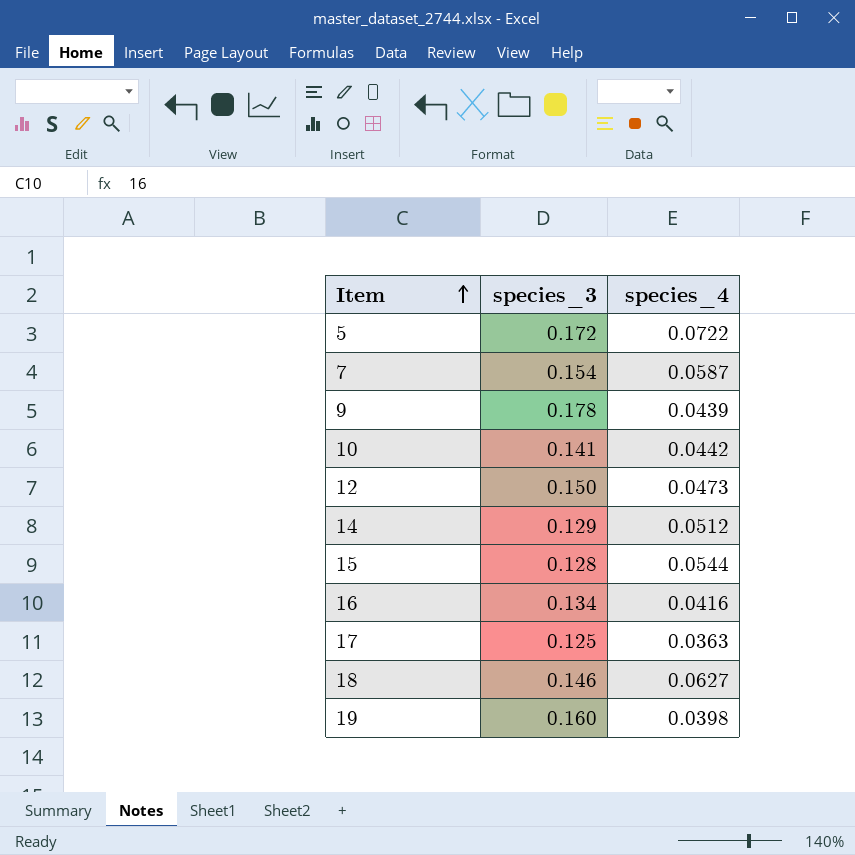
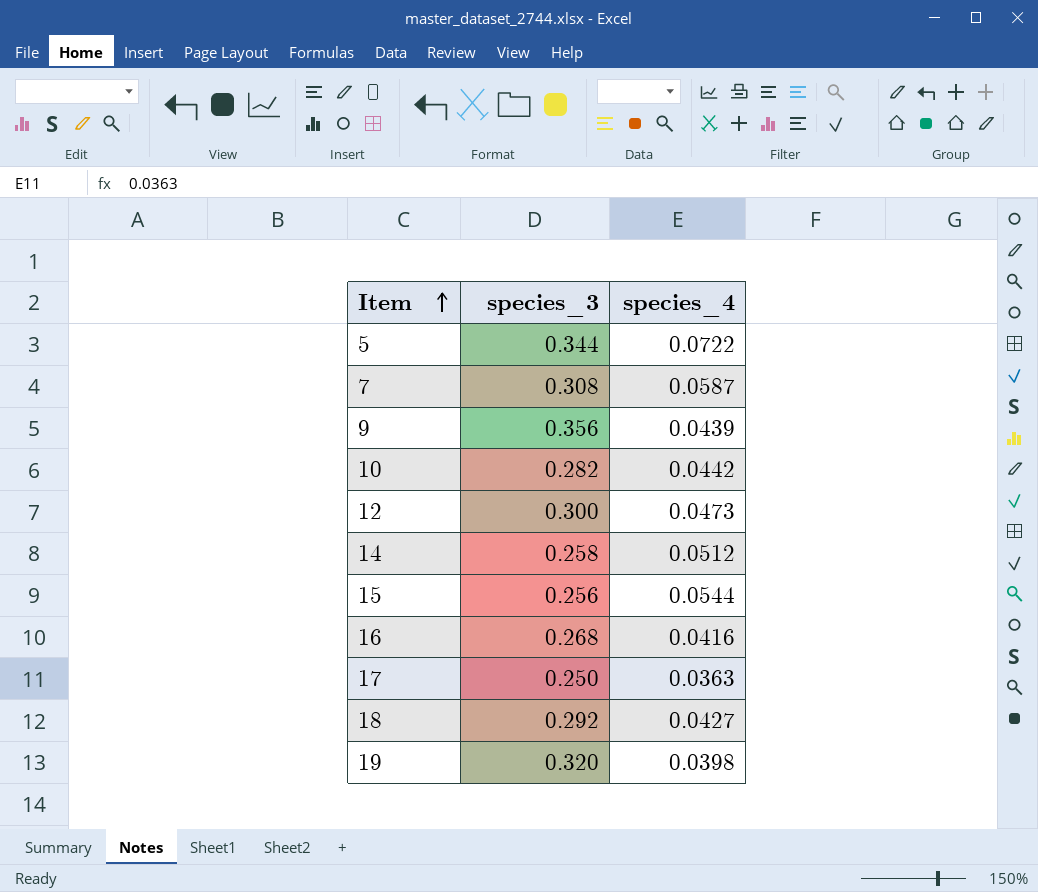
5 | species_3: 0.172 -> 0.344
7 | species_3: 0.154 -> 0.308
9 | species_3: 0.178 -> 0.356
10 | species_3: 0.141 -> 0.282
12 | species_3: 0.150 -> 0.300
14 | species_3: 0.129 -> 0.258
15 | species_3: 0.128 -> 0.256
16 | species_3: 0.134 -> 0.268
17 | species_3: 0.125 -> 0.250
18 | species_3: 0.146 -> 0.292
18 | species_4: 0.0627 -> 0.0427
19 | species_3: 0.160 -> 0.320

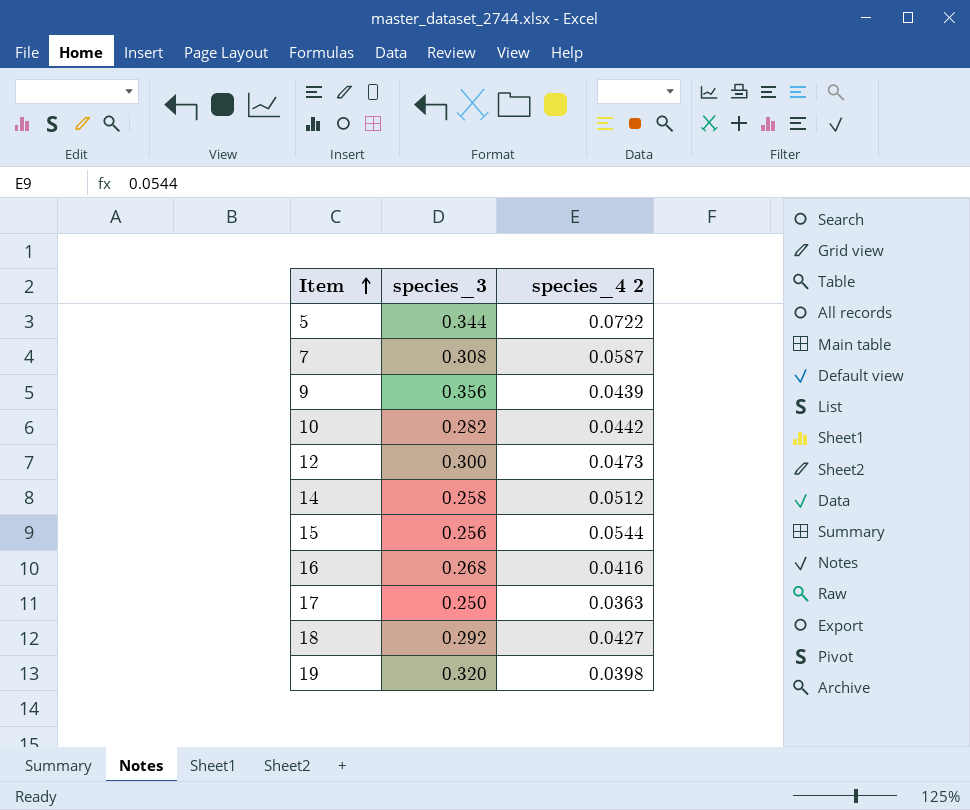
column name: species_4 -> species_4 2

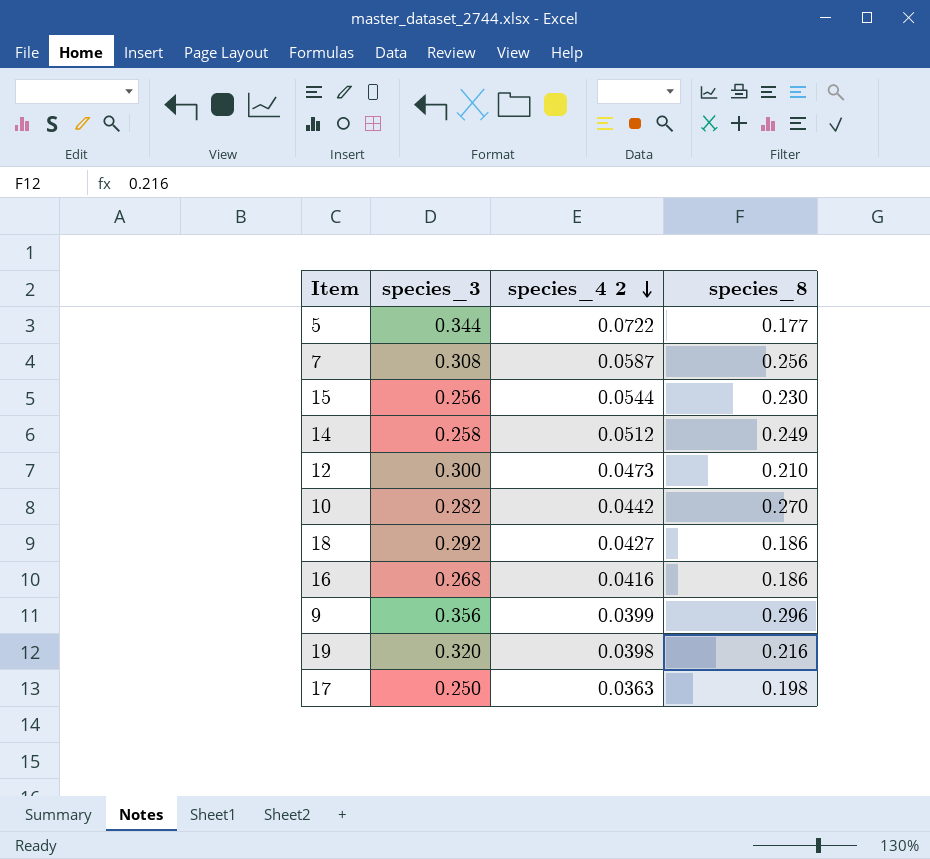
row order: Item ascending -> species_4 2 descending
column species_8 | position: none -> 4
9 | species_4 2: 0.0439 -> 0.0399

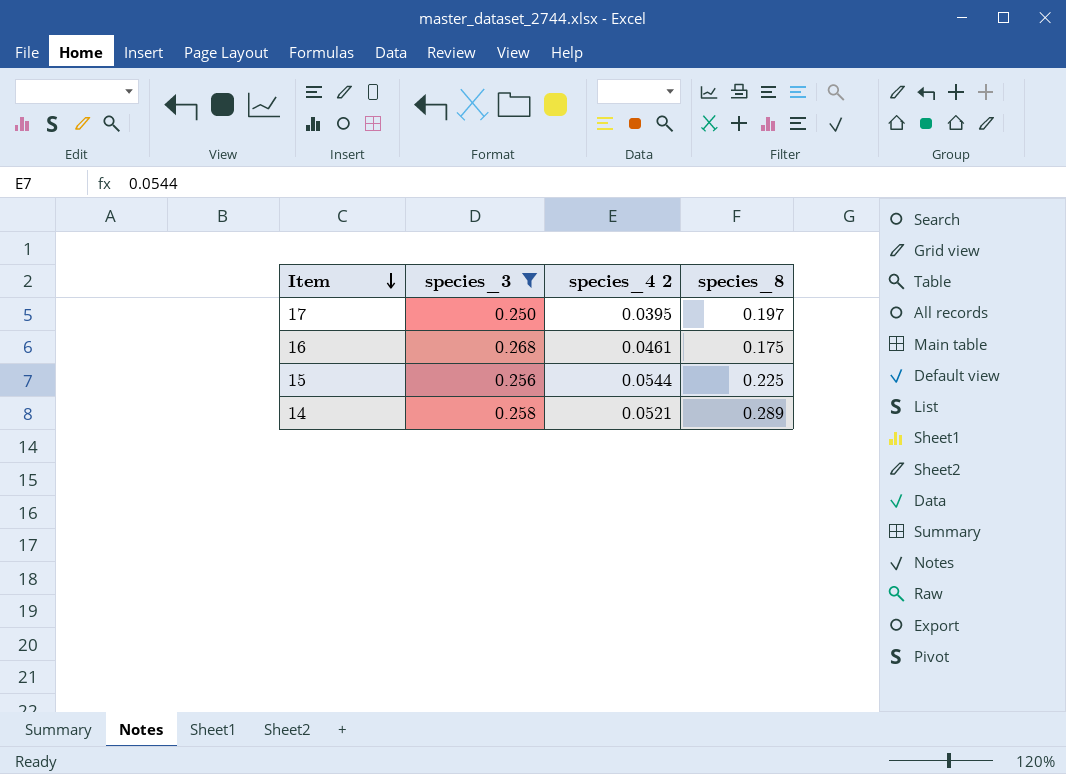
filter: none -> species_3 <= 0.268
row order: species_4 2 descending -> Item descending
17 | species_4 2: 0.0363 -> 0.0395
17 | species_8: 0.198 -> 0.197
16 | species_4 2: 0.0416 -> 0.0461
16 | species_8: 0.186 -> 0.175
15 | species_8: 0.230 -> 0.225
14 | species_4 2: 0.0512 -> 0.0521
14 | species_8: 0.249 -> 0.289

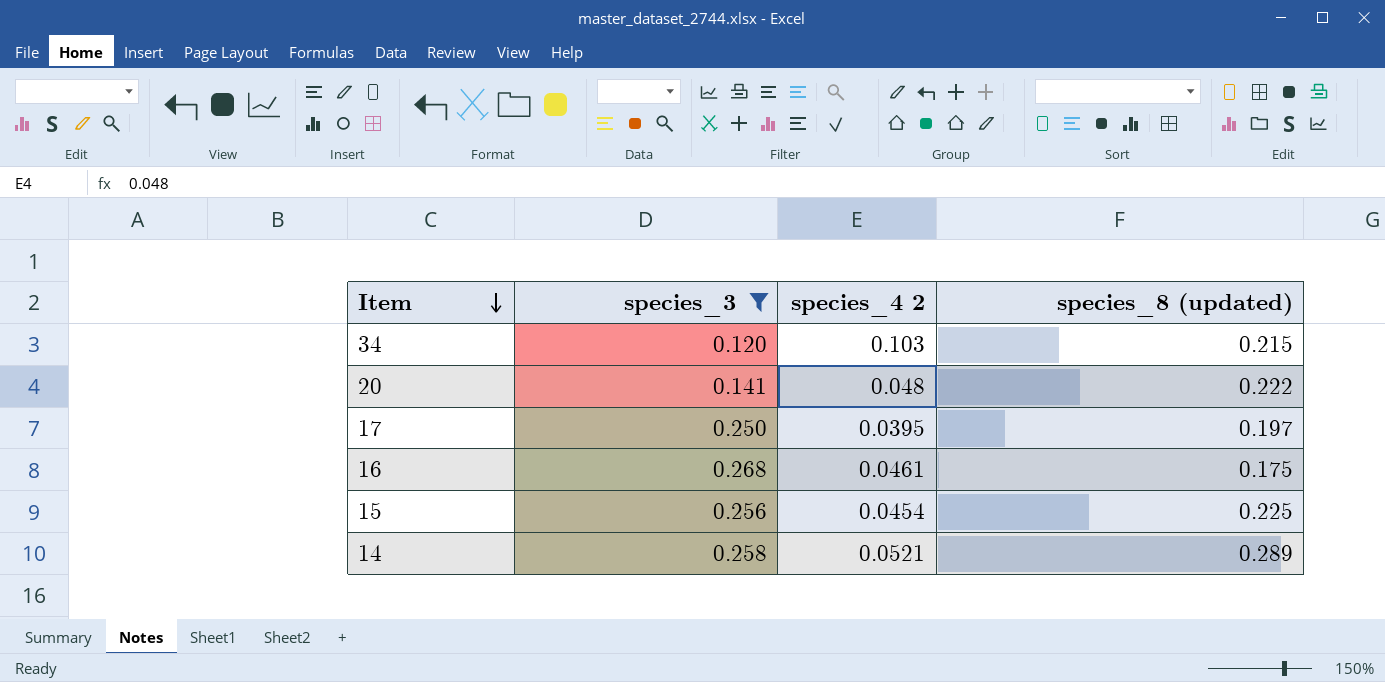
column name: species_8 -> species_8 (updated)
row 34: none -> 0.120 | 0.103 | 0.215
row 20: none -> 0.141 | 0.048 | 0.222
15 | species_4 2: 0.0544 -> 0.0454

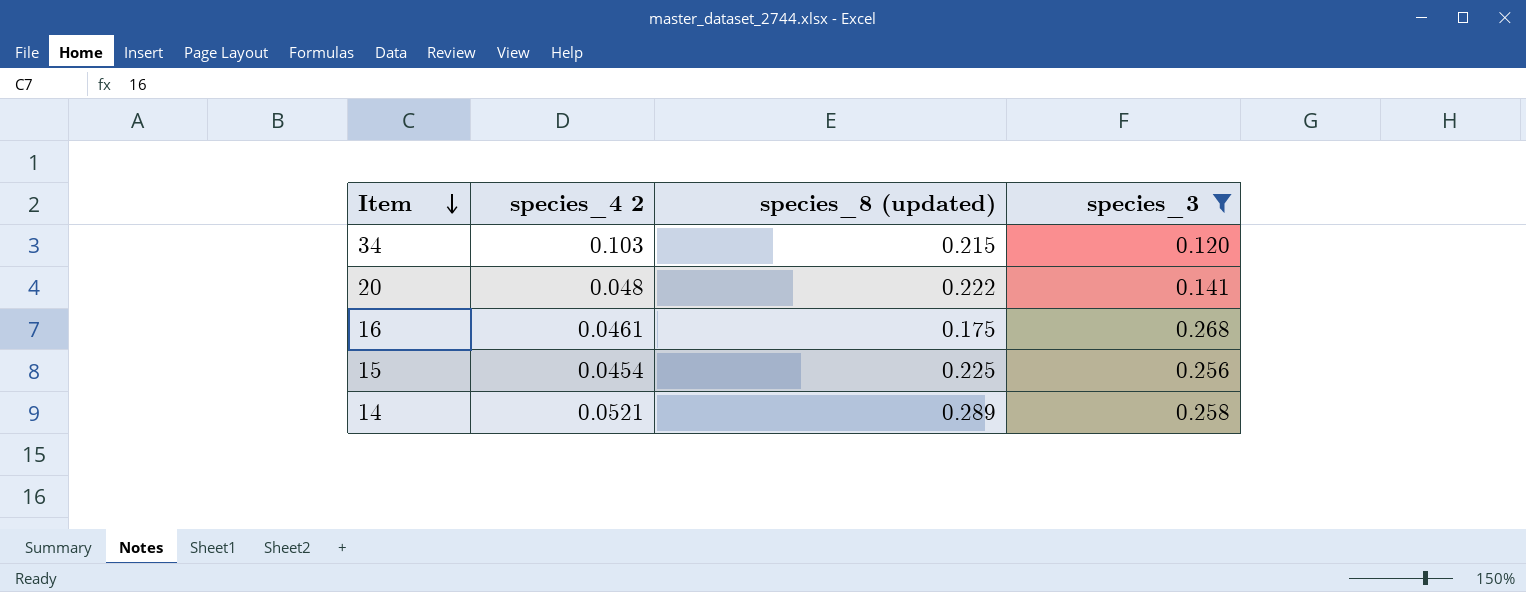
column species_3 | position: 2 -> 4
row 17: 0.250 | 0.0395 | 0.197 -> none

